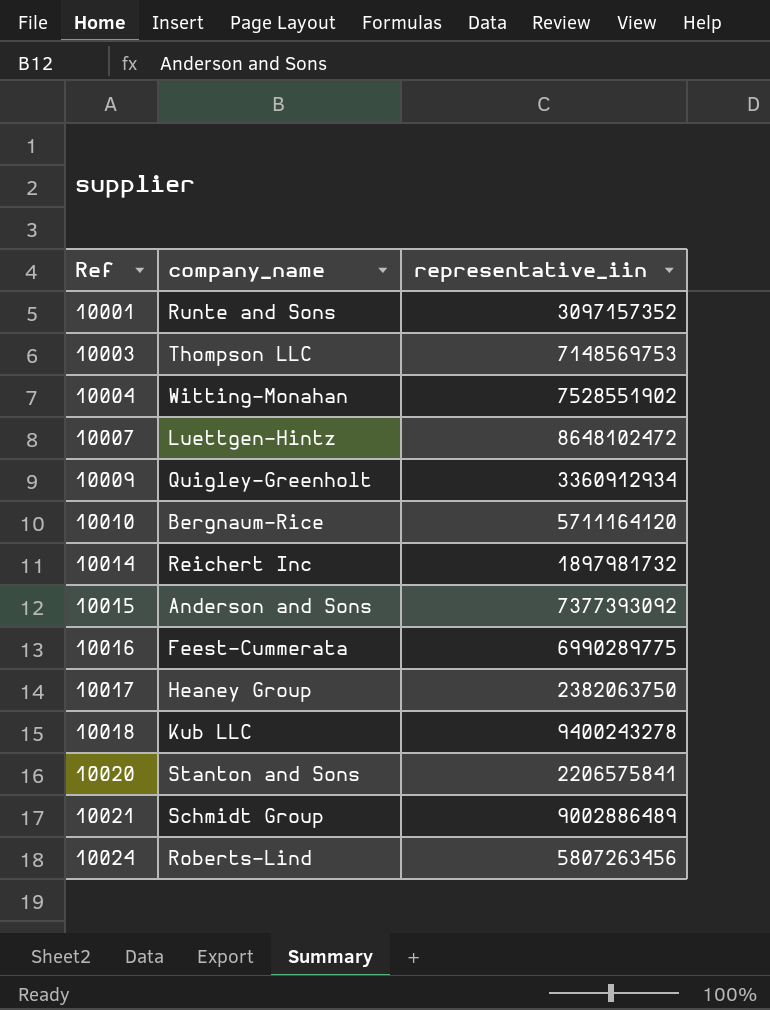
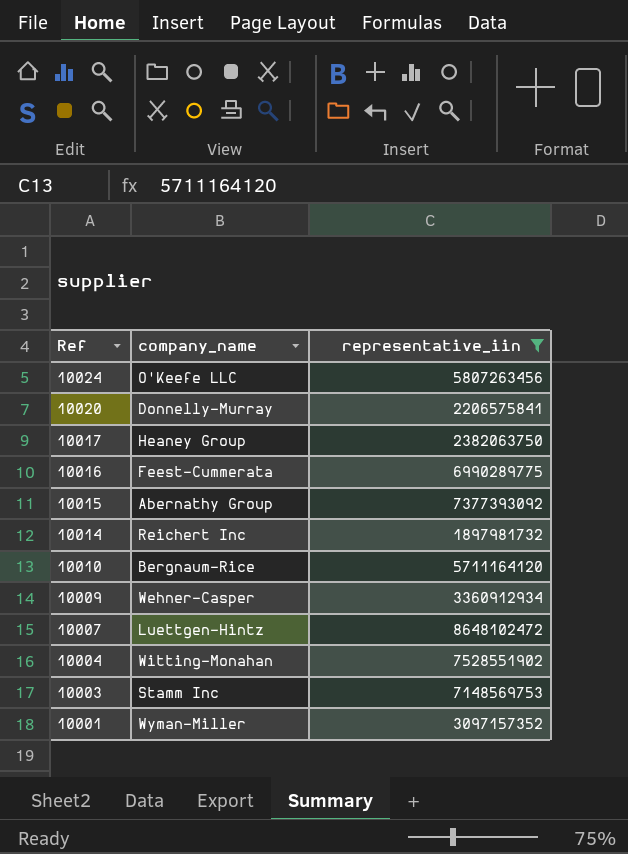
filter: none -> representative_iin <= 8648102472
row order: Ref ascending -> Ref descending
10024 | company_name: Roberts-Lind -> O'Keefe LLC
10020 | company_name: Stanton and Sons -> Donnelly-Murray
10015 | company_name: Anderson and Sons -> Abernathy Group
10009 | company_name: Quigley-Greenholt -> Wehner-Casper
10003 | company_name: Thompson LLC -> Stamm Inc
10001 | company_name: Runte and Sons -> Wyman-Miller

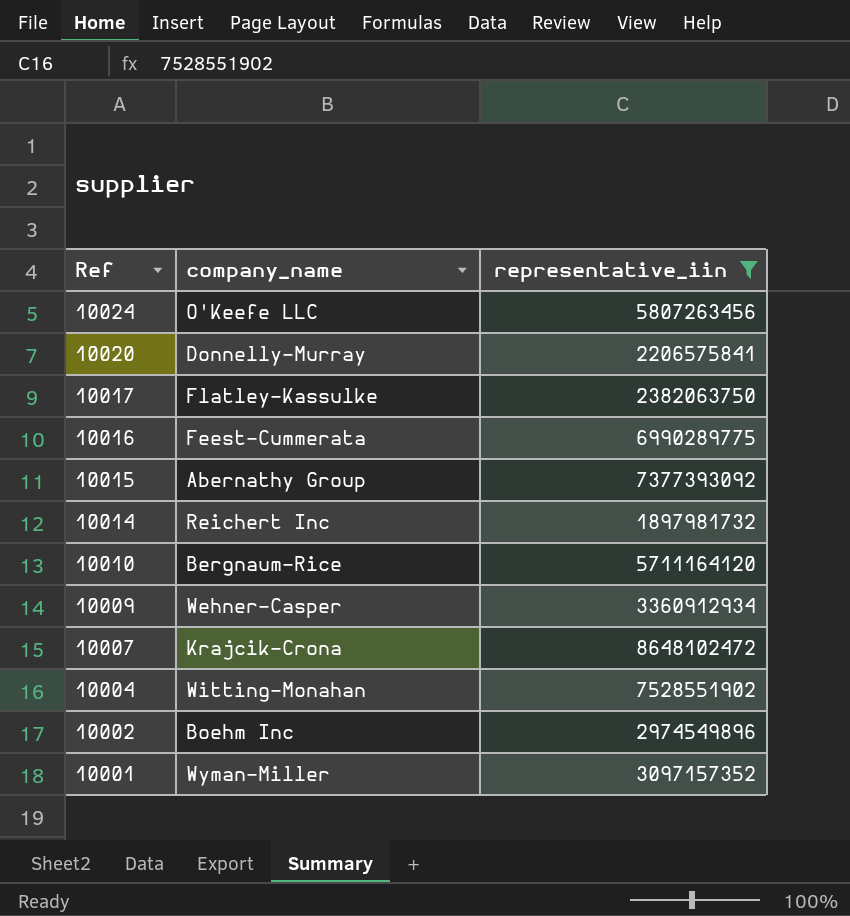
row 10003: Stamm Inc | 7148569753 -> none
10017 | company_name: Heaney Group -> Flatley-Kassulke
10007 | company_name: Luettgen-Hintz -> Krajcik-Crona
row 10002: none -> Boehm Inc | 2974549896

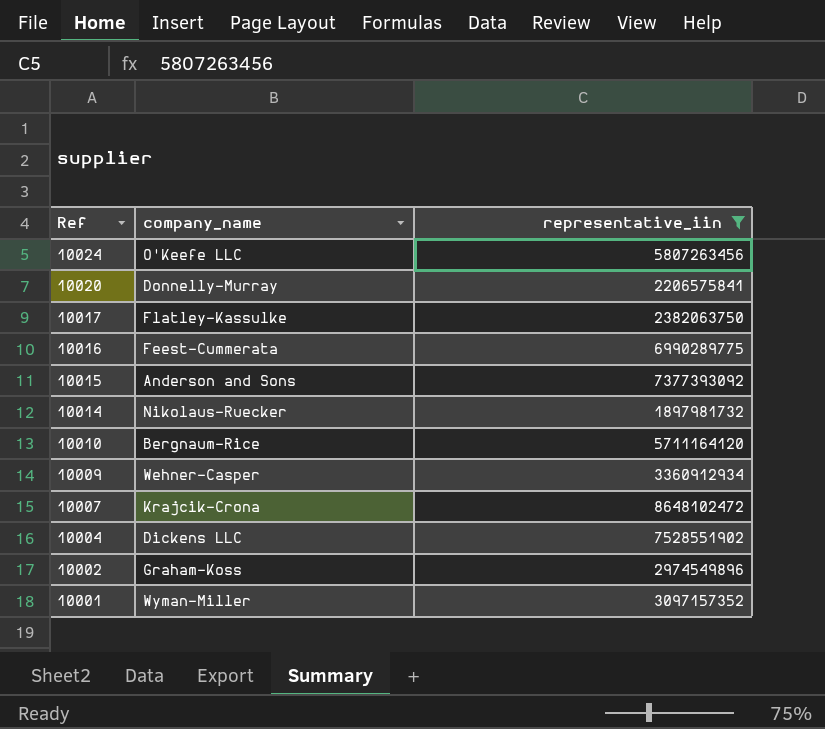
10015 | company_name: Abernathy Group -> Anderson and Sons
10014 | company_name: Reichert Inc -> Nikolaus-Ruecker
10004 | company_name: Witting-Monahan -> Dickens LLC
10002 | company_name: Boehm Inc -> Graham-Koss

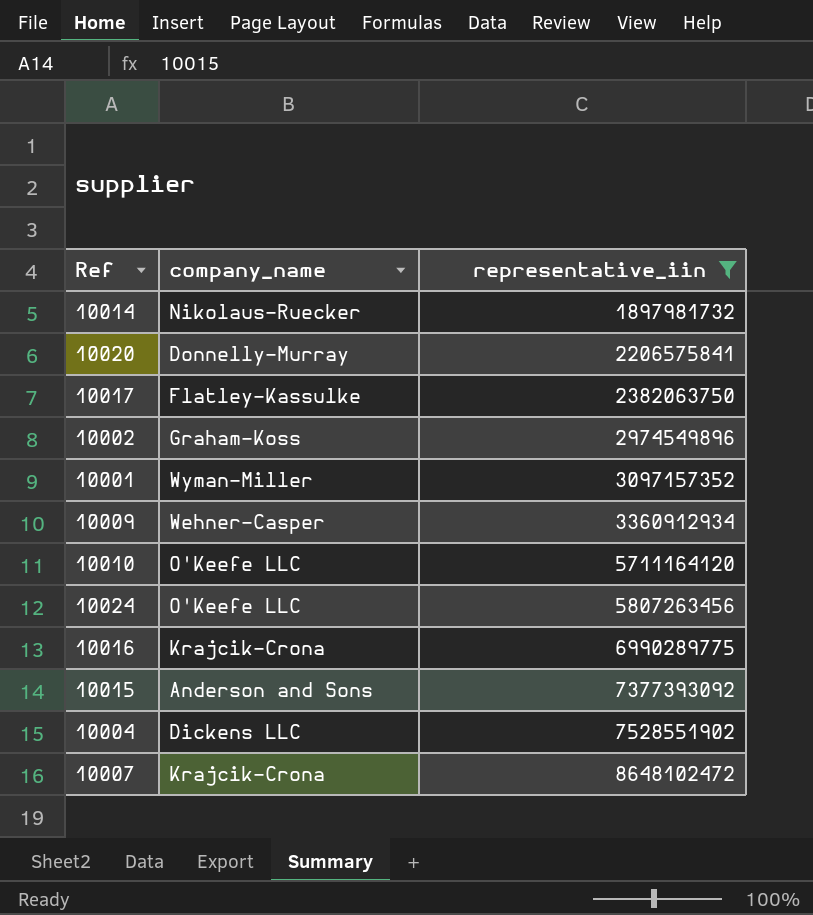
row order: Ref descending -> representative_iin ascending
10010 | company_name: Bergnaum-Rice -> O'Keefe LLC
10016 | company_name: Feest-Cummerata -> Krajcik-Crona

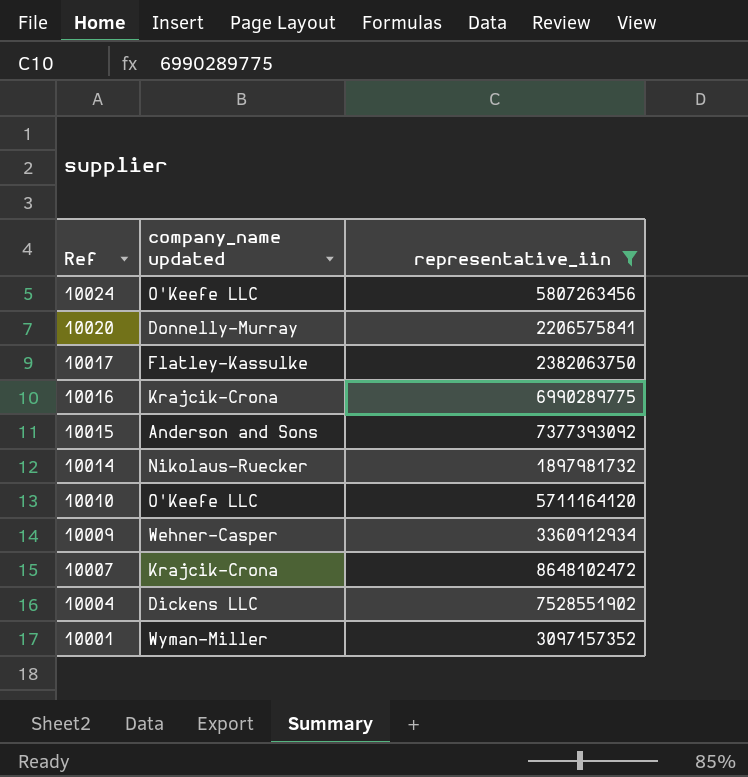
row order: representative_iin ascending -> Ref descending
column name: company_name -> company_name updated
row 10002: Graham-Koss | 2974549896 -> none

